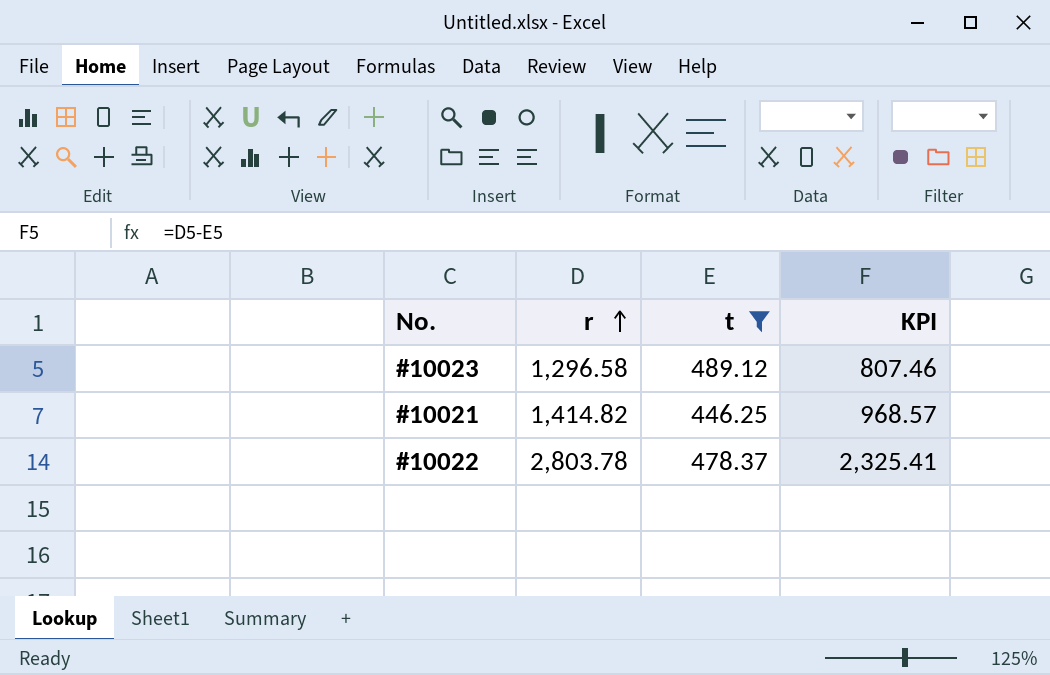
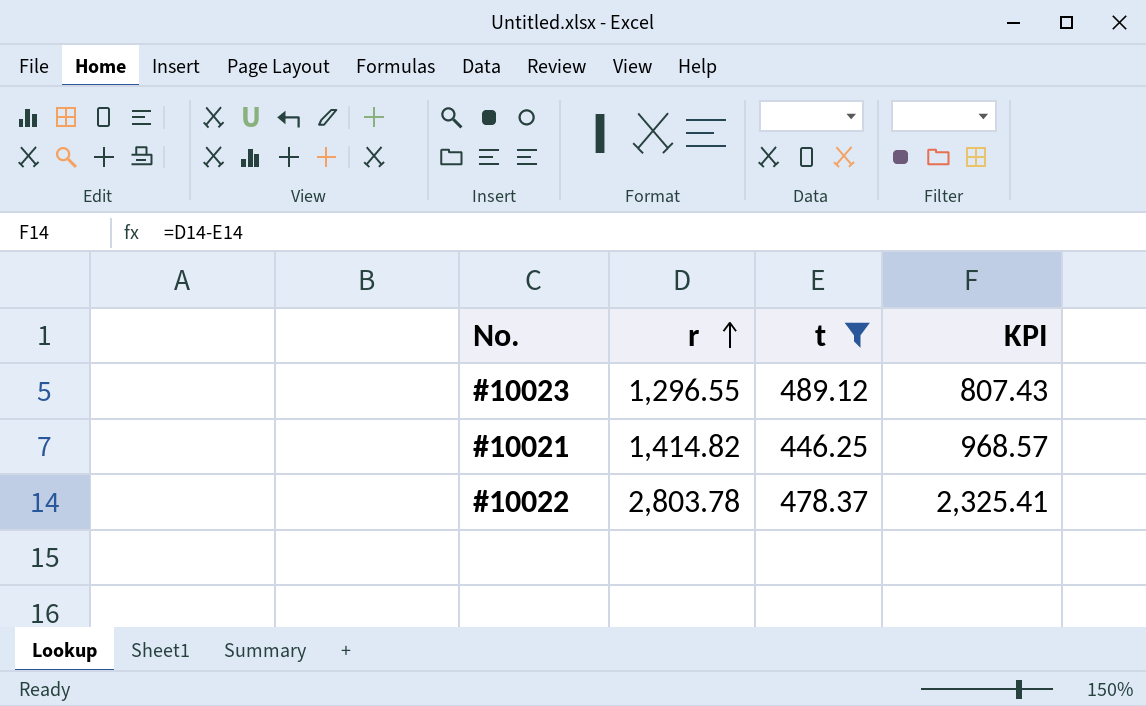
#10023 | r: 1,296.58 -> 1,296.55
#10023 | KPI: 807.46 -> 807.43

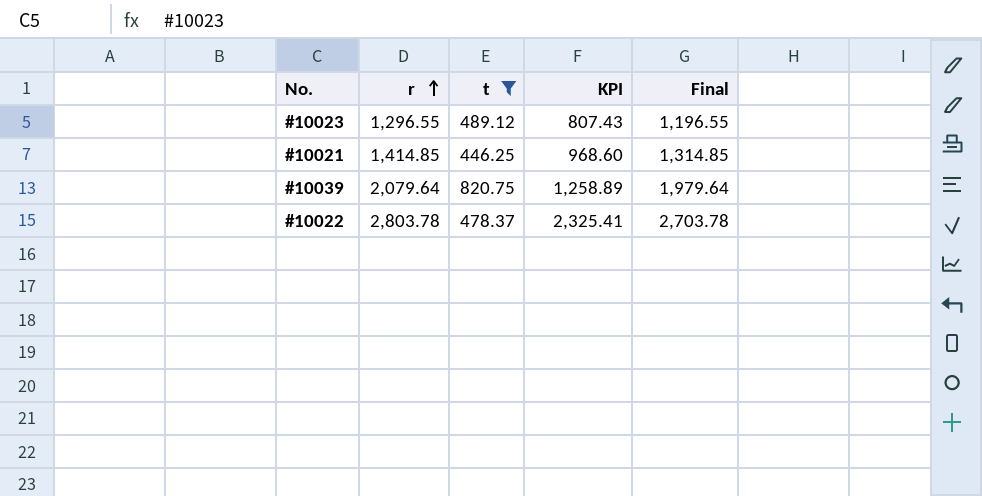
column Final | formula: none -> [r] - 100
#10021 | r: 1,414.82 -> 1,414.85
#10021 | KPI: 968.57 -> 968.60
row #10039: none -> 2,079.64 | 820.75 | 1,258.89 | 1,979.64

